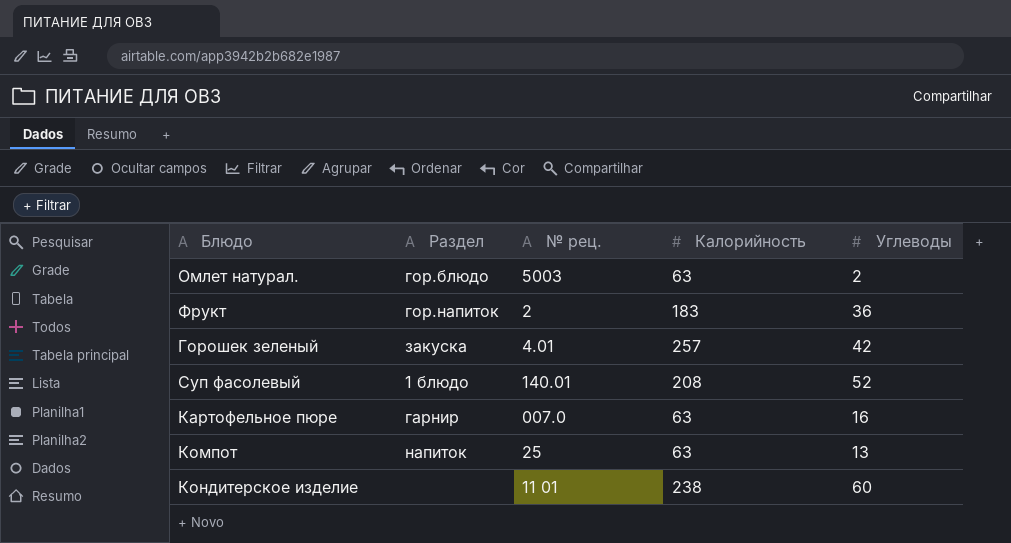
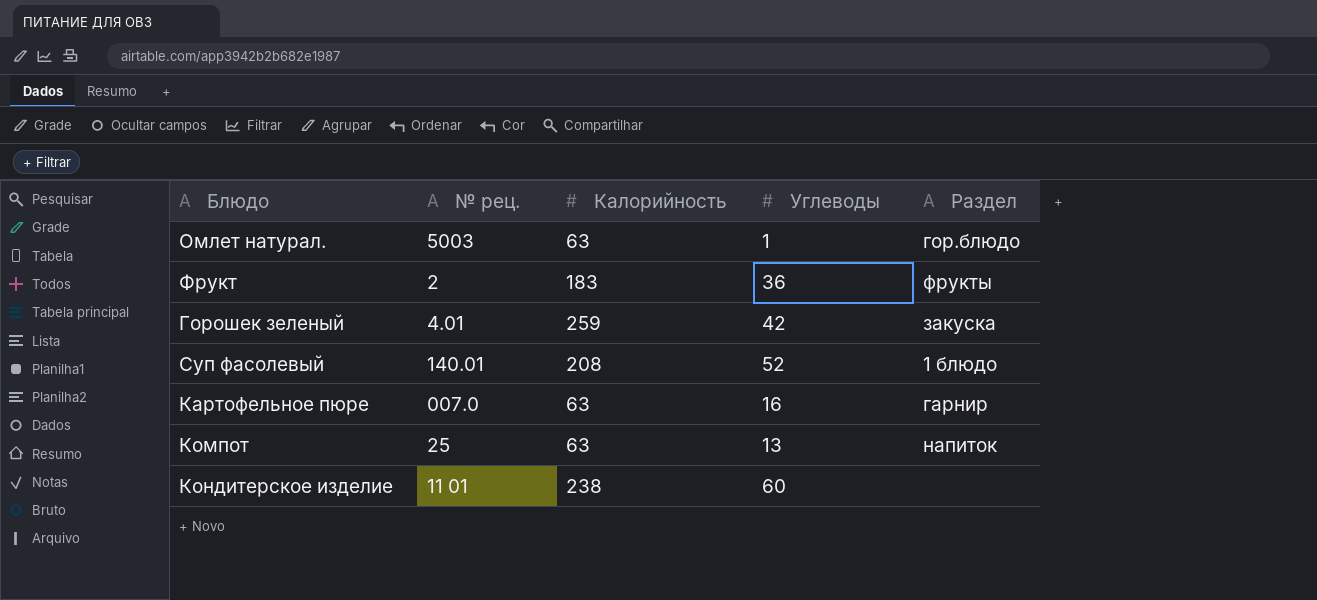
column Раздел | position: 2 -> 5
Омлет натурал. | Углеводы: 2 -> 1
Фрукт | Раздел: гор.напиток -> фрукты
Горошек зеленый | Калорийность: 257 -> 259

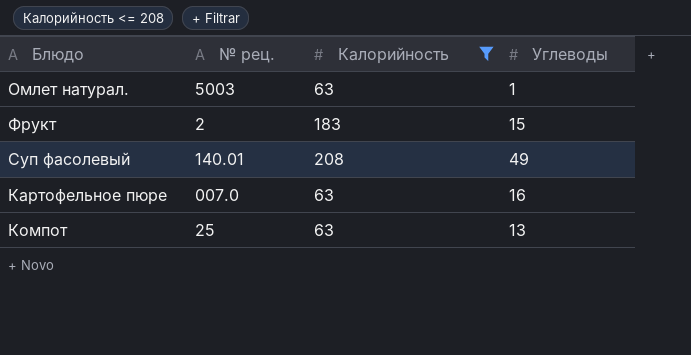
filter: none -> Калорийность <= 208
column Раздел | position: 5 -> none
Фрукт | Углеводы: 36 -> 15
Суп фасолевый | Углеводы: 52 -> 49

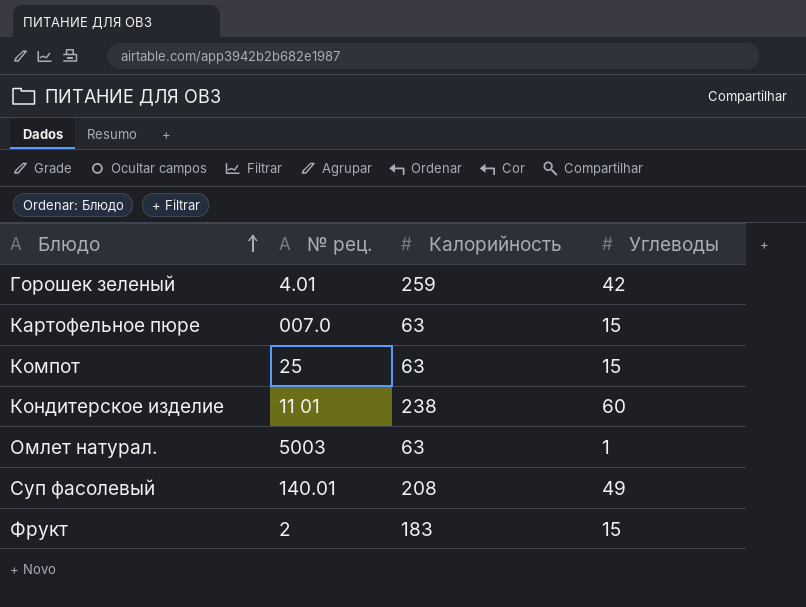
filter: Калорийность <= 208 -> none
row order: none -> Блюдо ascending
Картофельное пюре | Углеводы: 16 -> 15
Компот | Углеводы: 13 -> 15

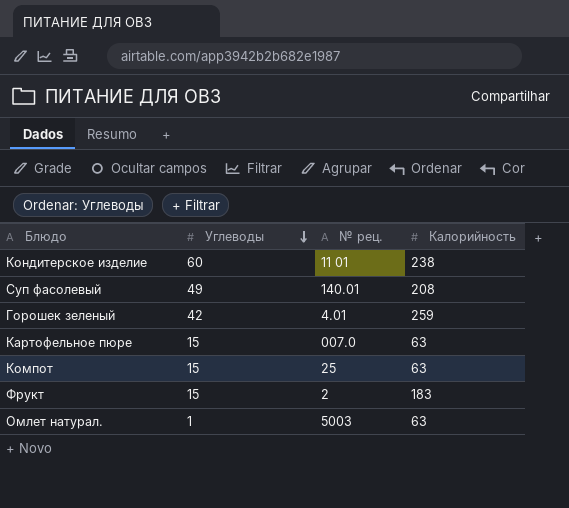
row order: Блюдо ascending -> Углеводы descending
column Углеводы | position: 4 -> 2

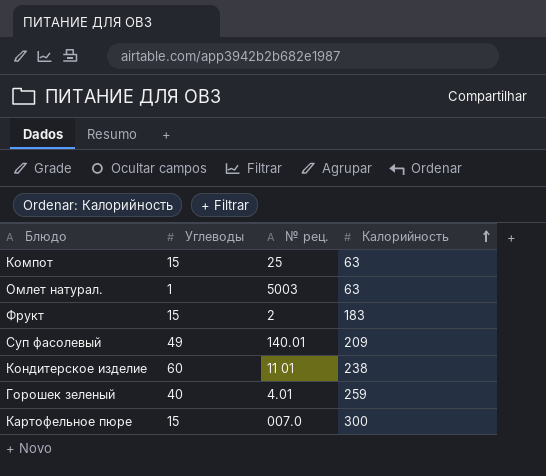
row order: Углеводы descending -> Калорийность ascending
Суп фасолевый | Калорийность: 208 -> 209
Горошек зеленый | Углеводы: 42 -> 40
Картофельное пюре | Калорийность: 63 -> 300

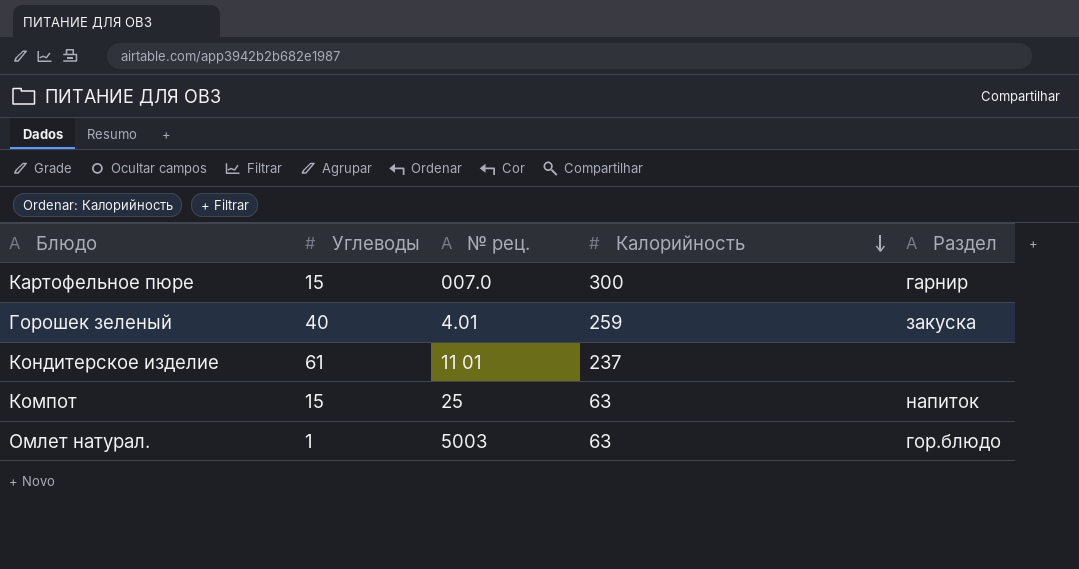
row order: Калорийность ascending -> Калорийность descending
column Раздел | position: none -> 5
row Фрукт: 15 | 2 | 183 -> none
row Суп фасолевый: 49 | 140.01 | 209 -> none
Кондитерское изделие | Углеводы: 60 -> 61
Кондитерское изделие | Калорийность: 238 -> 237

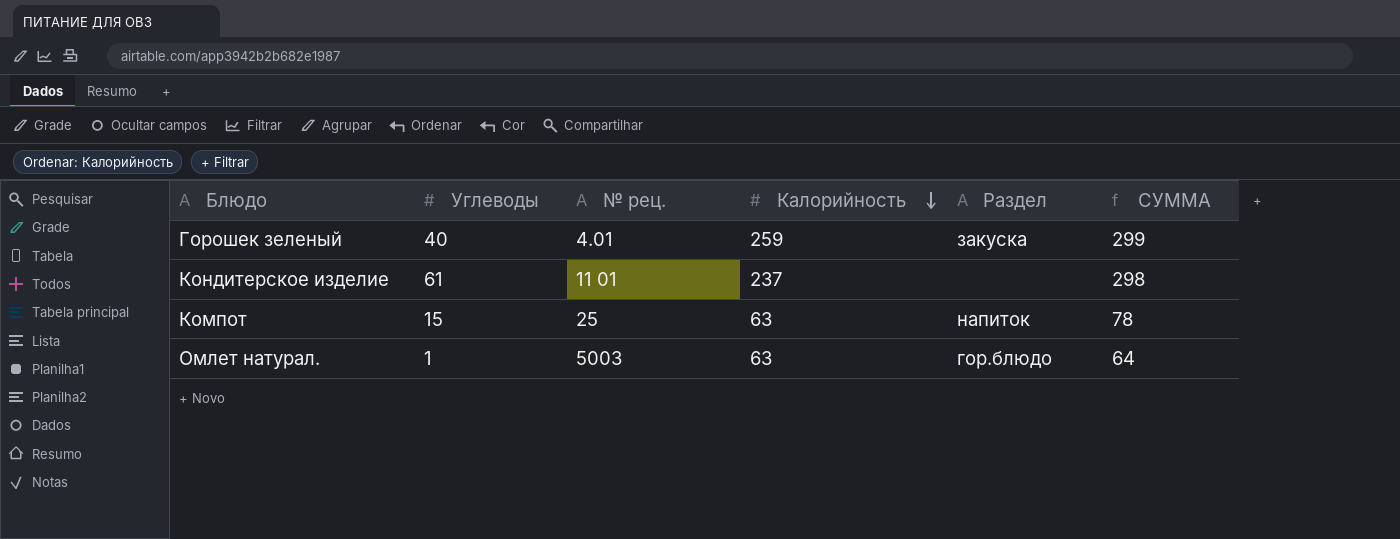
column СУММА | formula: none -> [Углеводы] + [Калорийность]
row Картофельное пюре: 15 | 007.0 | 300 | гарнир -> none

